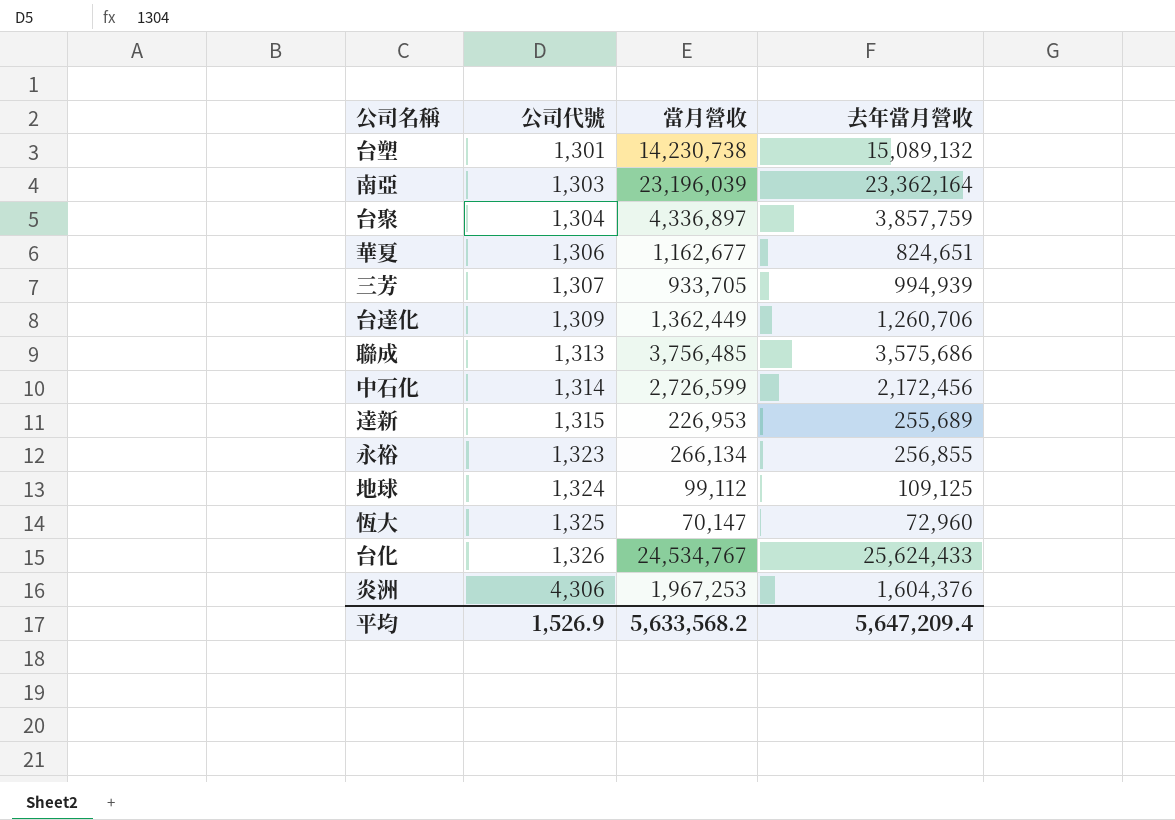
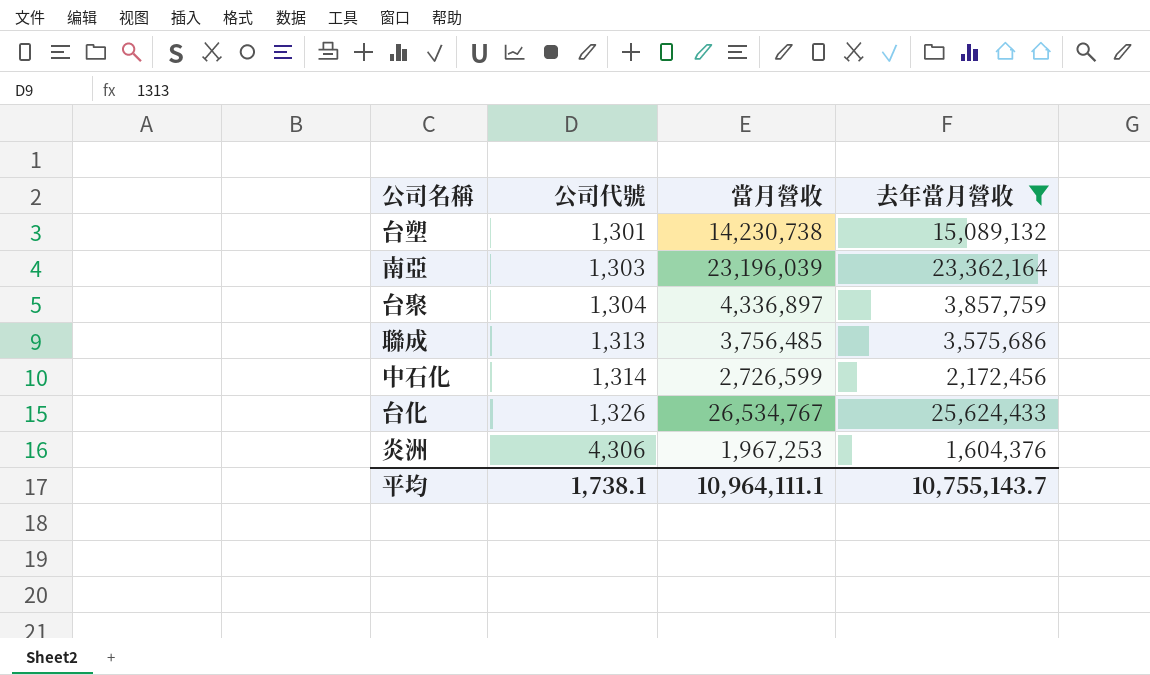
filter: none -> 去年當月營收 >= 1,604,376
台化 | 當月營收: 24,534,767 -> 26,534,767
平均 | 公司代號: 1,526.9 -> 1,738.1
平均 | 當月營收: 5,633,568.2 -> 10,964,111.1
平均 | 去年當月營收: 5,647,209.4 -> 10,755,143.7

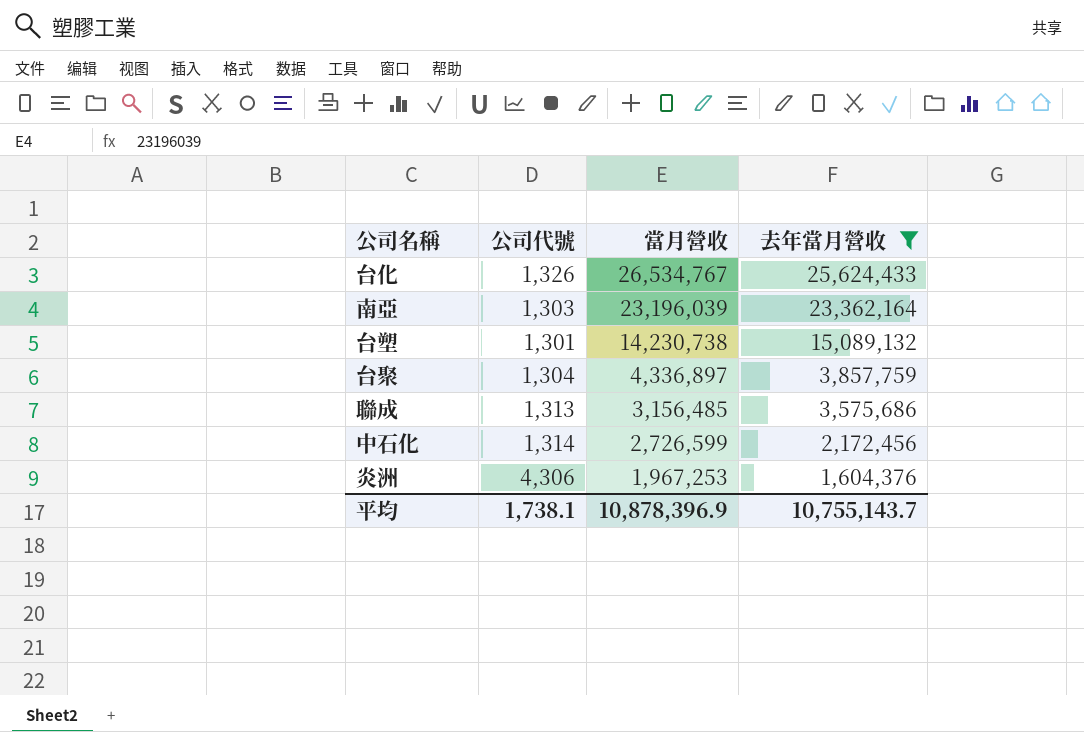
row order: 公司代號 ascending -> 當月營收 descending
聯成 | 當月營收: 3,756,485 -> 3,156,485
平均 | 當月營收: 10,964,111.1 -> 10,878,396.9

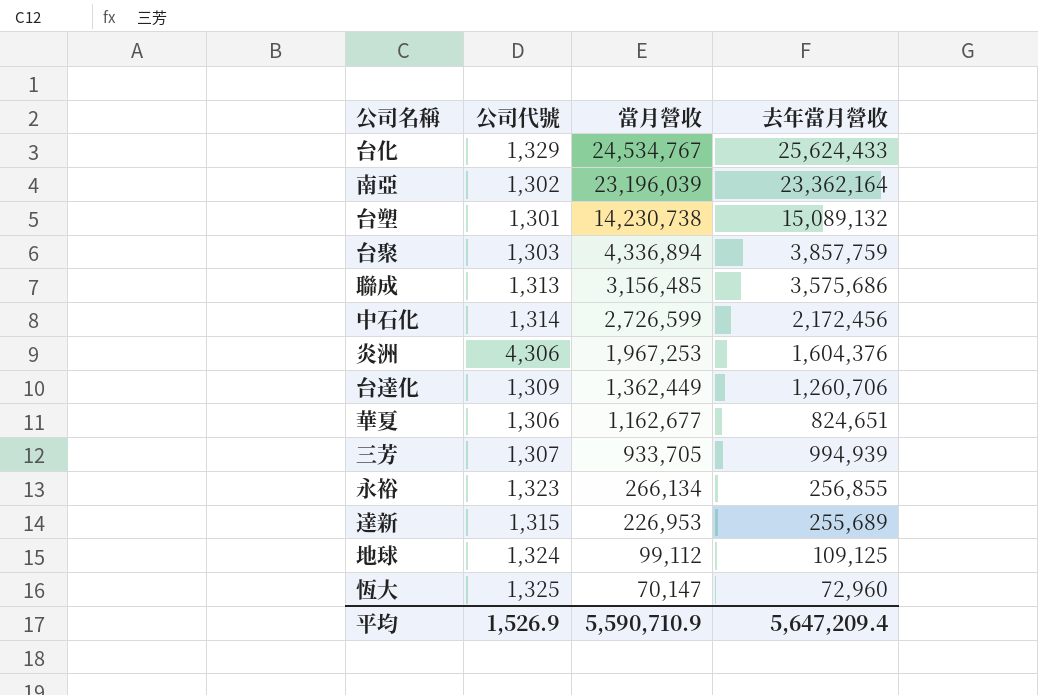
filter: 去年當月營收 >= 1,604,376 -> none
台化 | 公司代號: 1,326 -> 1,329
台化 | 當月營收: 26,534,767 -> 24,534,767
南亞 | 公司代號: 1,303 -> 1,302
台聚 | 公司代號: 1,304 -> 1,303
台聚 | 當月營收: 4,336,897 -> 4,336,894
平均 | 公司代號: 1,738.1 -> 1,526.9
平均 | 當月營收: 10,878,396.9 -> 5,590,710.9
平均 | 去年當月營收: 10,755,143.7 -> 5,647,209.4

